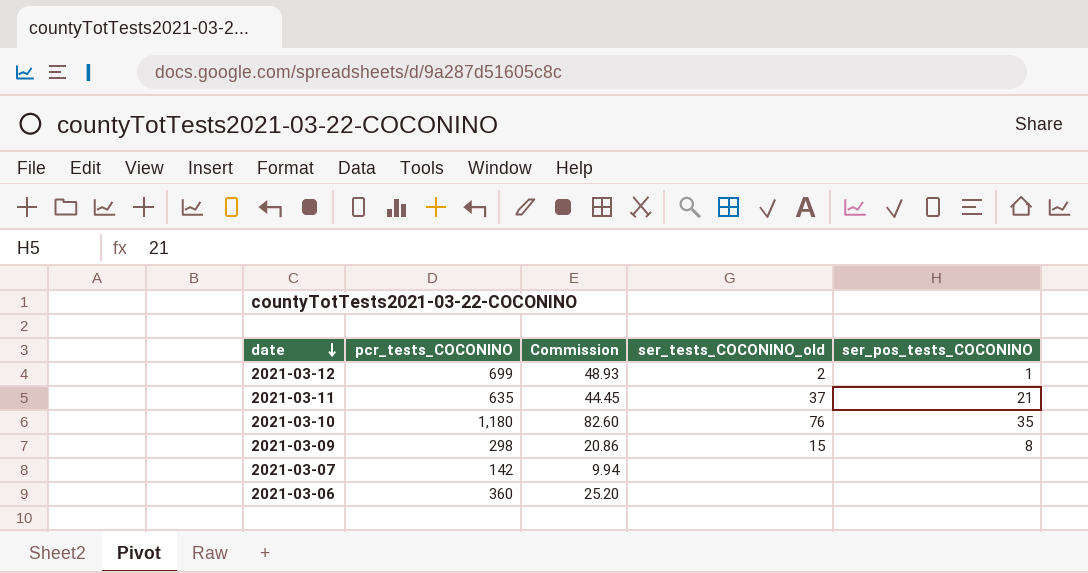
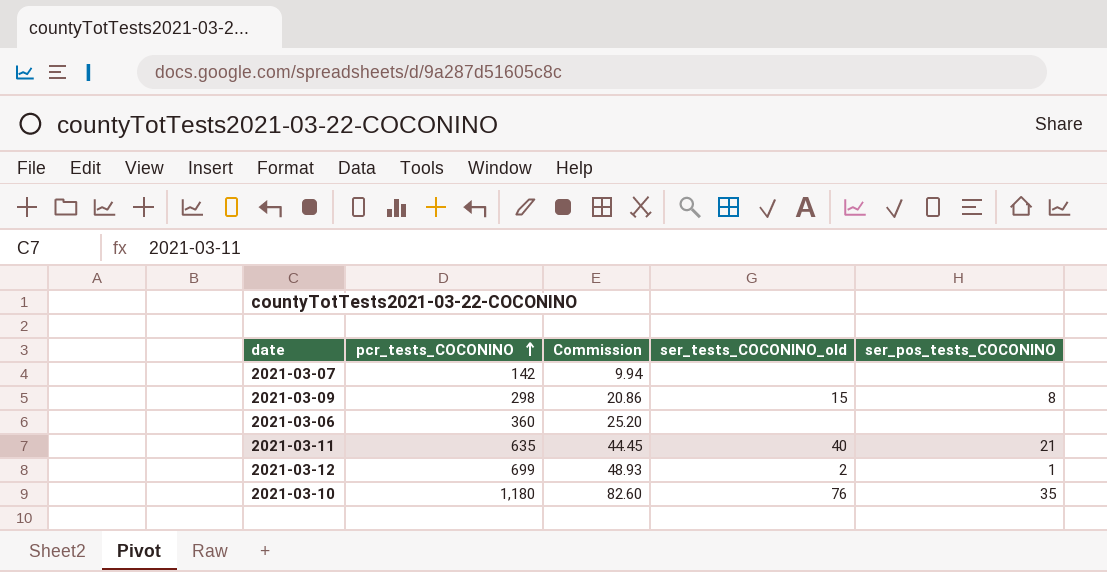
row order: date descending -> pcr_tests_COCONINO ascending
2021-03-11 | ser_tests_COCONINO_old: 37 -> 40

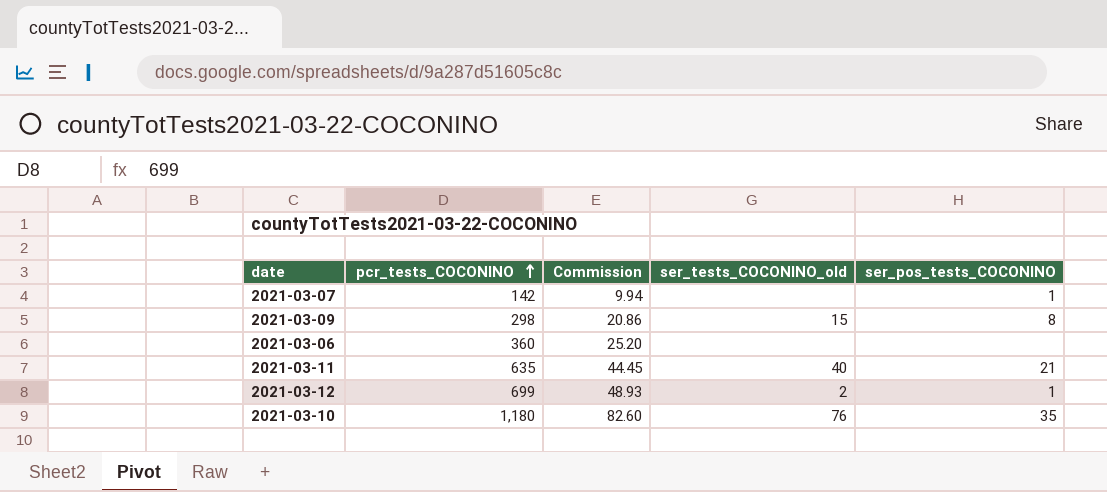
2021-03-07 | ser_pos_tests_COCONINO: none -> 1

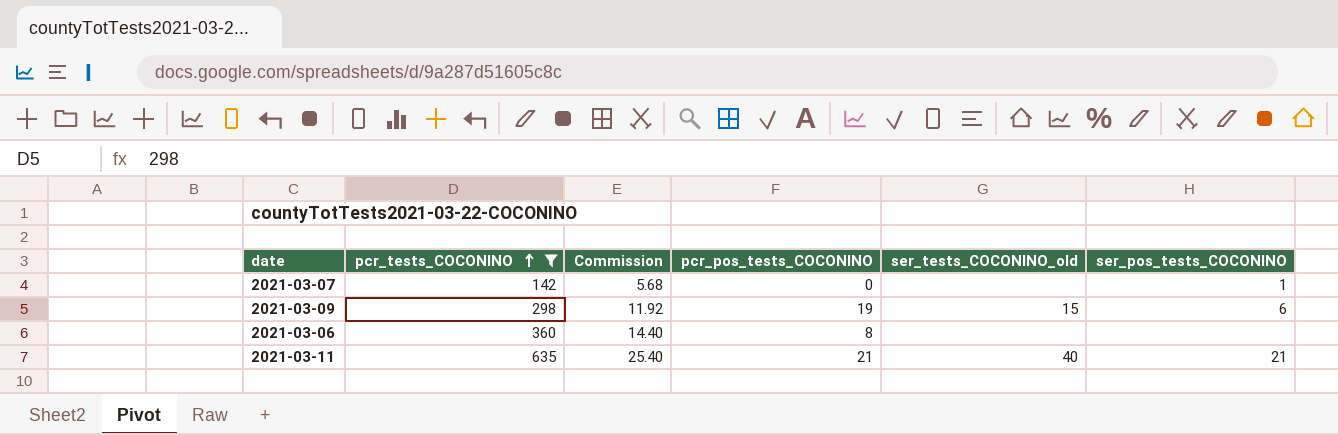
filter: none -> pcr_tests_COCONINO <= 635
column Commission | formula: [pcr_tests_COCONINO] * 0.07 -> [pcr_tests_COCONINO] * 0.04
column pcr_pos_tests_COCONINO | position: none -> 4
2021-03-09 | ser_pos_tests_COCONINO: 8 -> 6

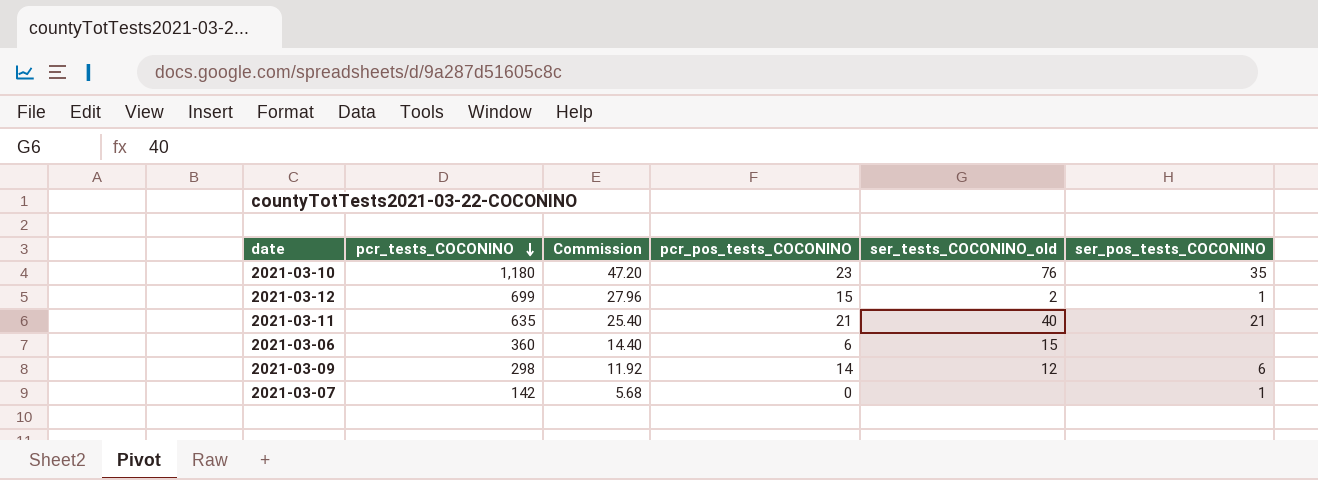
filter: pcr_tests_COCONINO <= 635 -> none
row order: pcr_tests_COCONINO ascending -> pcr_tests_COCONINO descending
2021-03-06 | pcr_pos_tests_COCONINO: 8 -> 6
2021-03-06 | ser_tests_COCONINO_old: none -> 15
2021-03-09 | pcr_pos_tests_COCONINO: 19 -> 14
2021-03-09 | ser_tests_COCONINO_old: 15 -> 12

